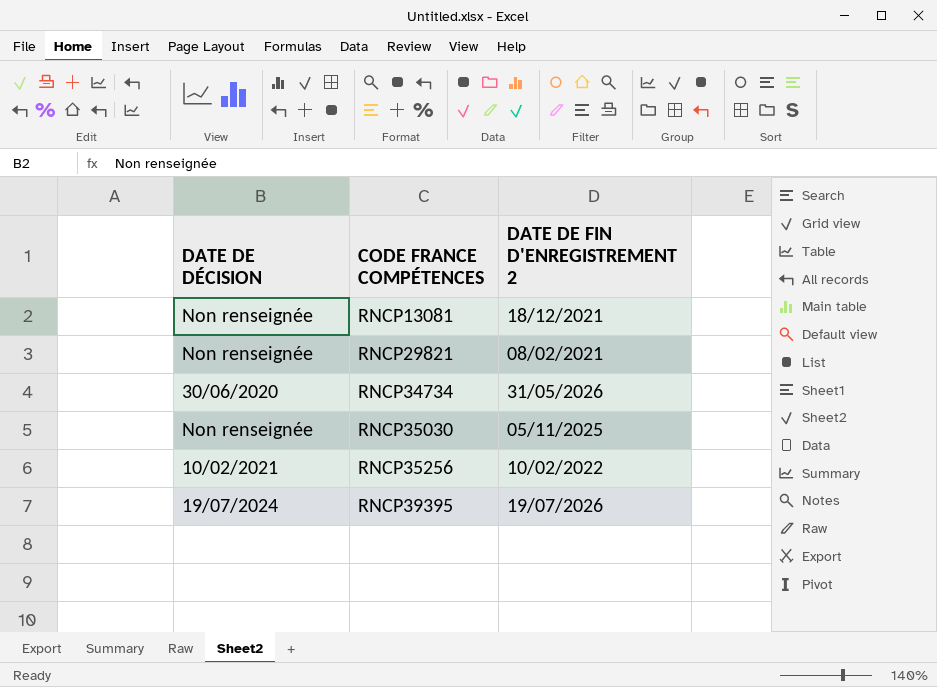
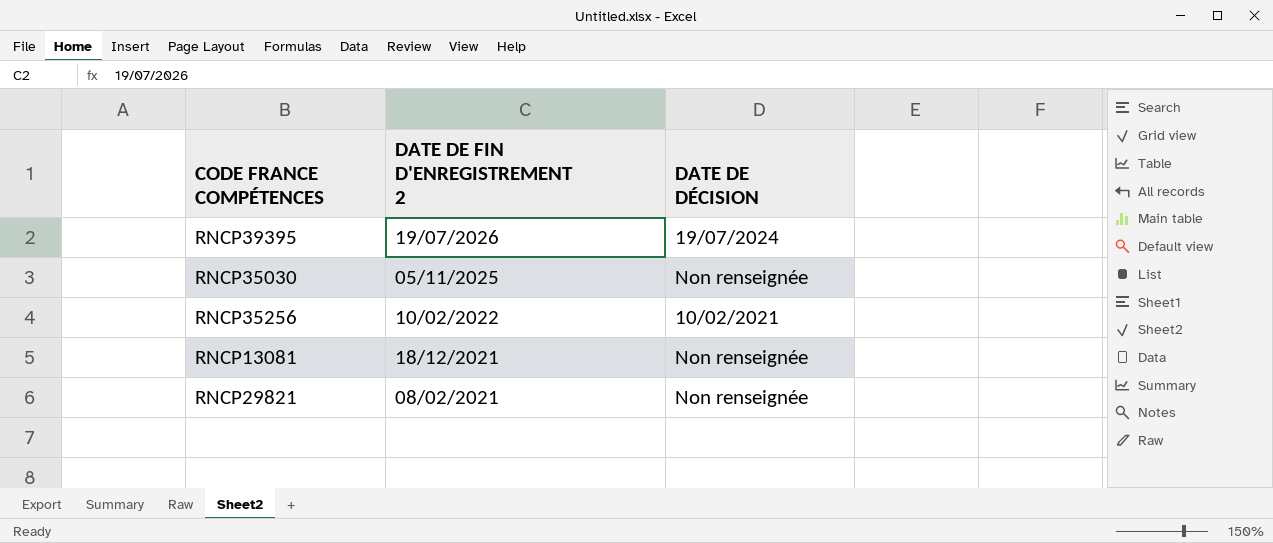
row order: CODE FRANCE COMPÉTENCES ascending -> DATE DE FIN D'ENREGISTREMENT 2 descending
column DATE DE DÉCISION | position: 1 -> 3
row RNCP34734: 30/06/2020 | 31/05/2026 -> none

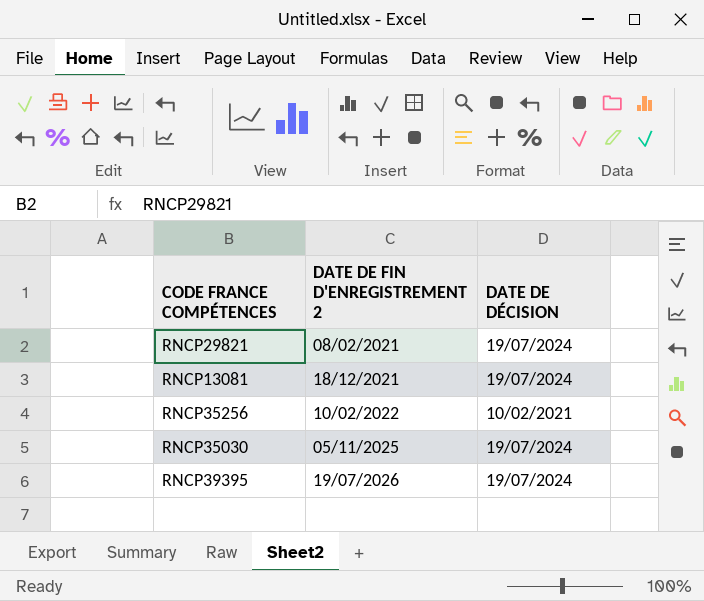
row order: DATE DE FIN D'ENREGISTREMENT 2 descending -> DATE DE FIN D'ENREGISTREMENT 2 ascending
RNCP29821 | DATE DE DÉCISION: Non renseignée -> 19/07/2024
RNCP13081 | DATE DE DÉCISION: Non renseignée -> 19/07/2024
RNCP35030 | DATE DE DÉCISION: Non renseignée -> 19/07/2024

